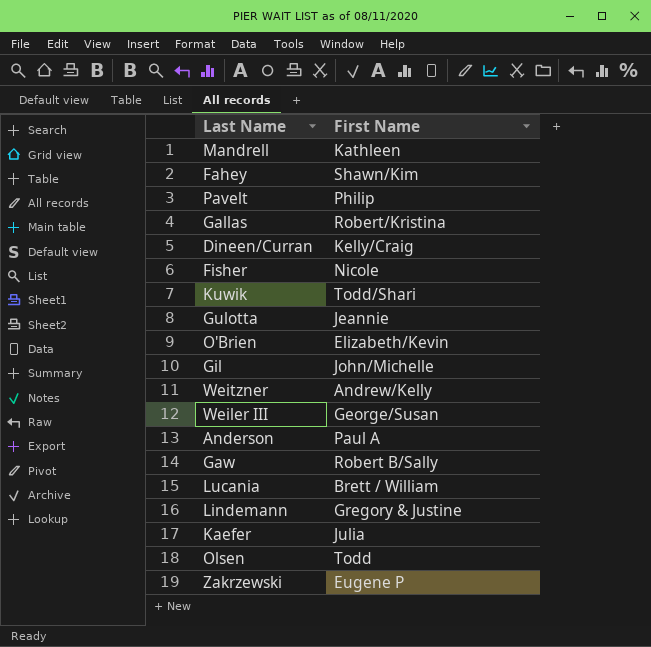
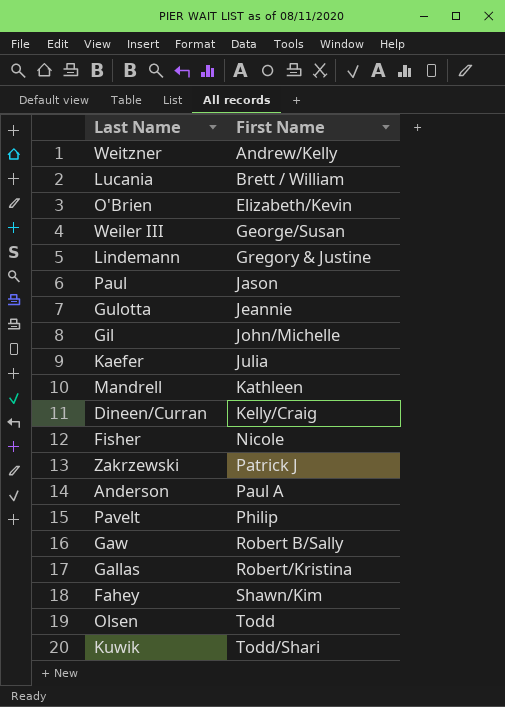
row order: none -> First Name ascending
row Paul: none -> Jason
Zakrzewski | First Name: Eugene P -> Patrick J

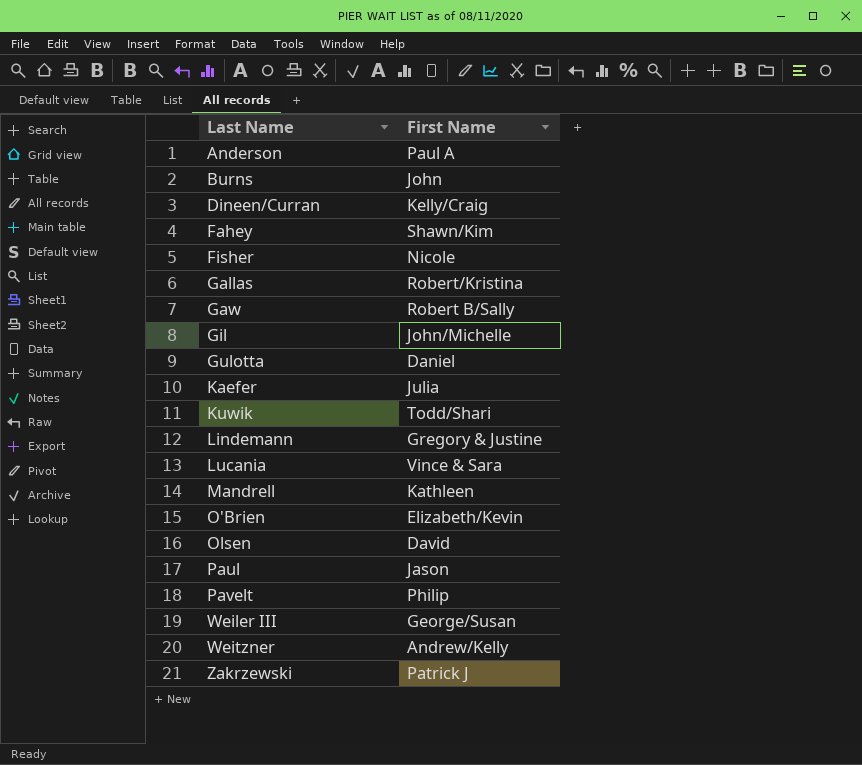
row order: First Name ascending -> Last Name ascending
row Burns: none -> John
Gulotta | First Name: Jeannie -> Daniel
Lucania | First Name: Brett / William -> Vince & Sara
Olsen | First Name: Todd -> David

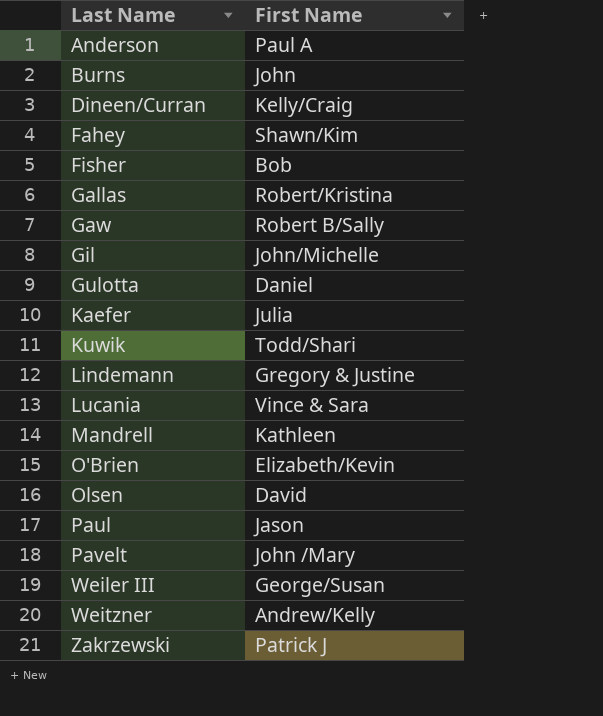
Fisher | First Name: Nicole -> Bob
Pavelt | First Name: Philip -> John /Mary

